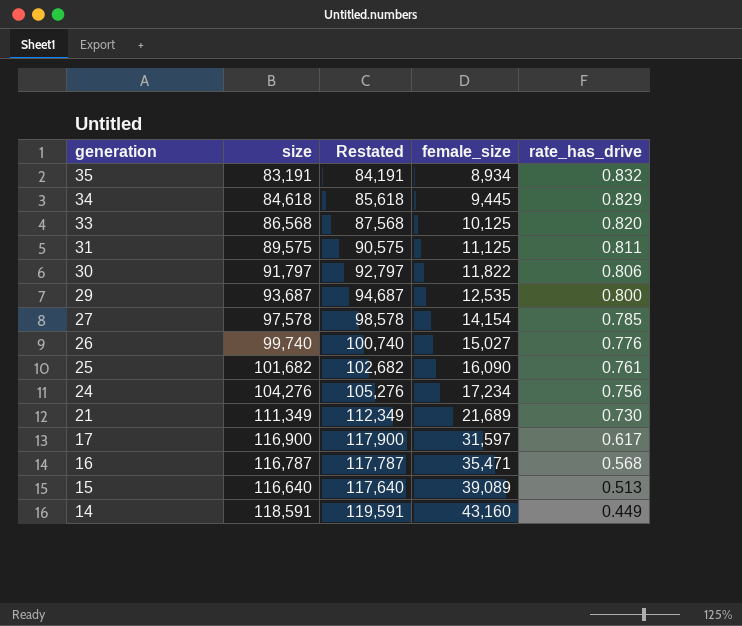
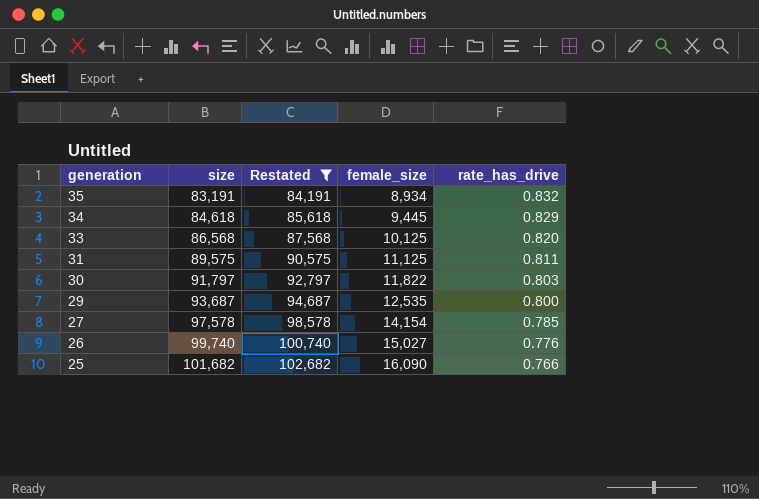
filter: none -> Restated <= 102,682
30 | rate_has_drive: 0.806 -> 0.803
25 | rate_has_drive: 0.761 -> 0.766

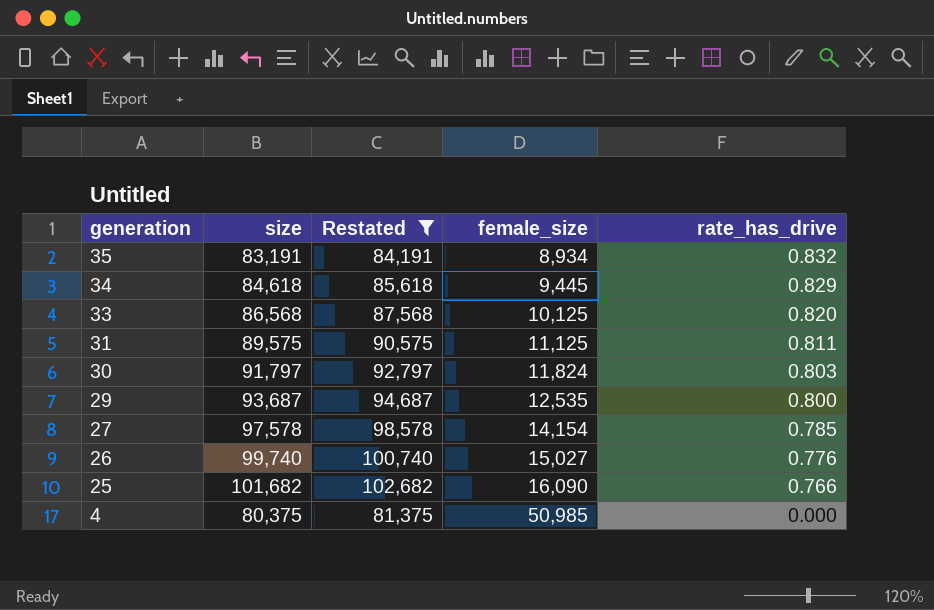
30 | female_size: 11,822 -> 11,824
row 4: none -> 80,375 | 81,375 | 50,985 | 0.000

